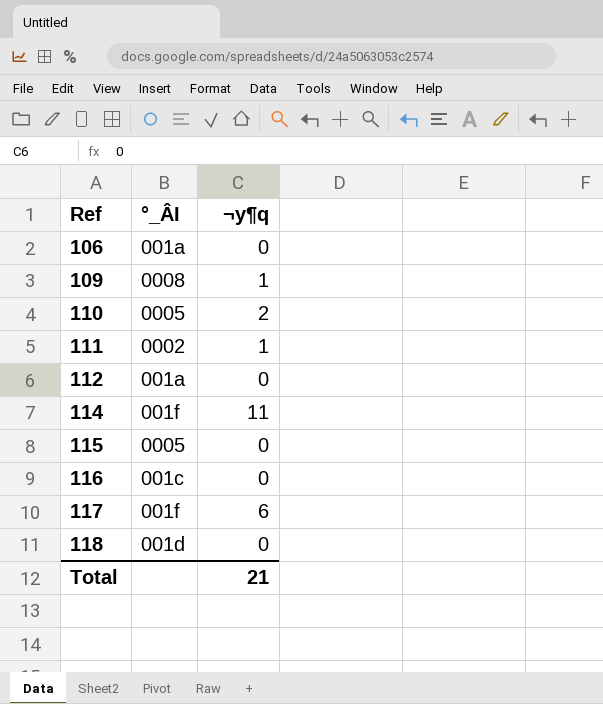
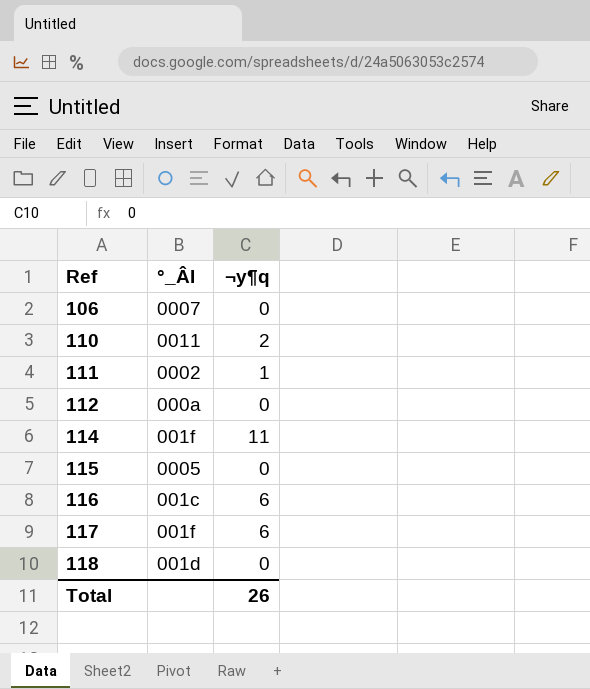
row 109: 0008 | 1 -> none
106 | °_ÂI: 001a -> 0007
110 | °_ÂI: 0005 -> 0011
112 | °_ÂI: 001a -> 000a
116 | ¬y¶q: 0 -> 6
Total | ¬y¶q: 21 -> 26

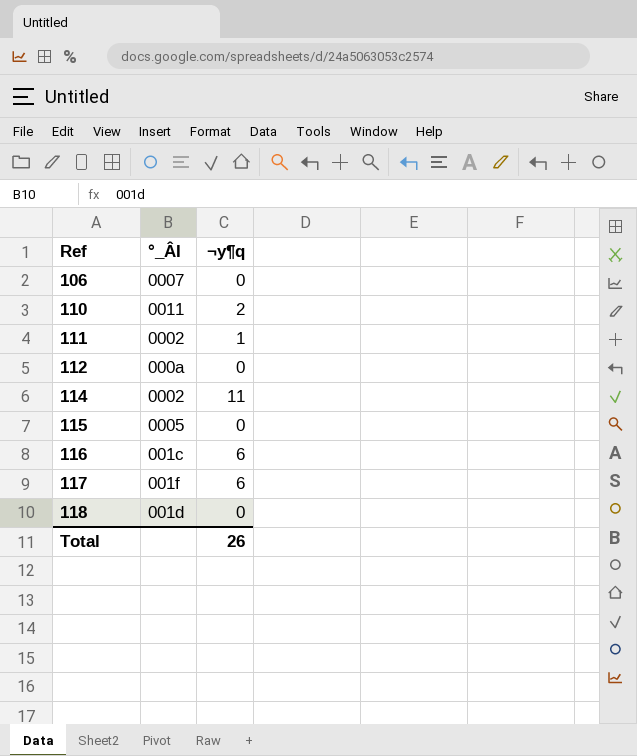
114 | °_ÂI: 001f -> 0002

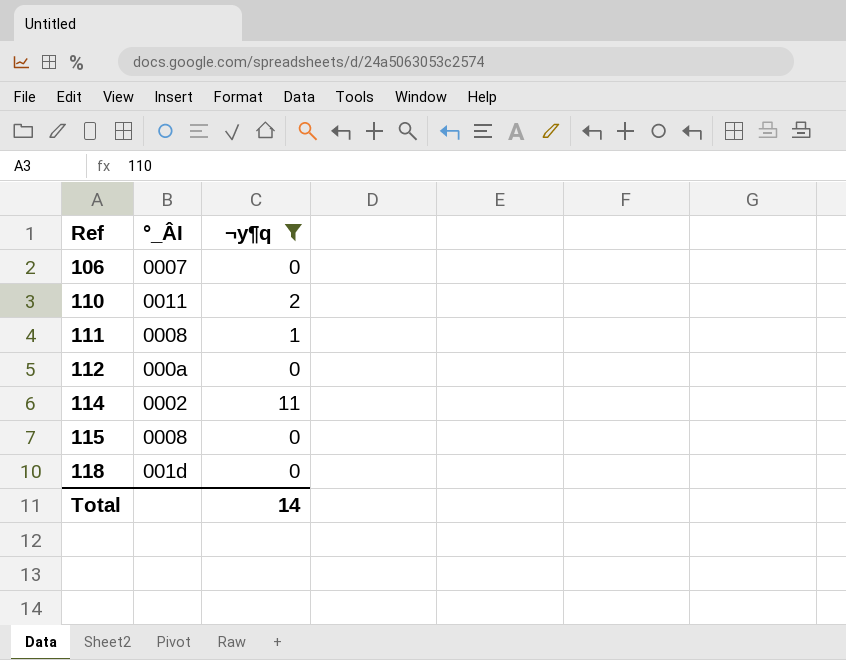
filter: none -> ¬y¶q != 6
111 | °_ÂI: 0002 -> 0008
115 | °_ÂI: 0005 -> 0008
Total | ¬y¶q: 26 -> 14

